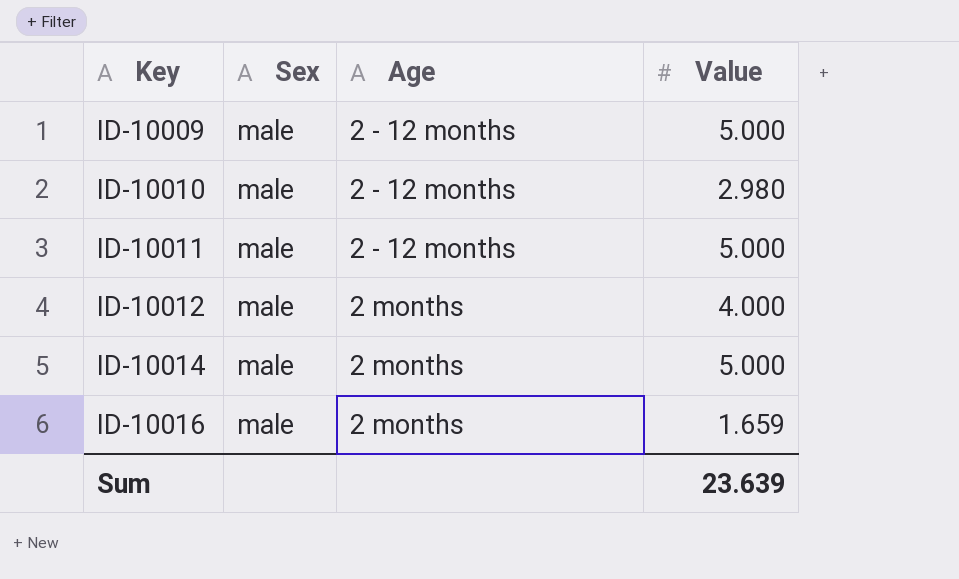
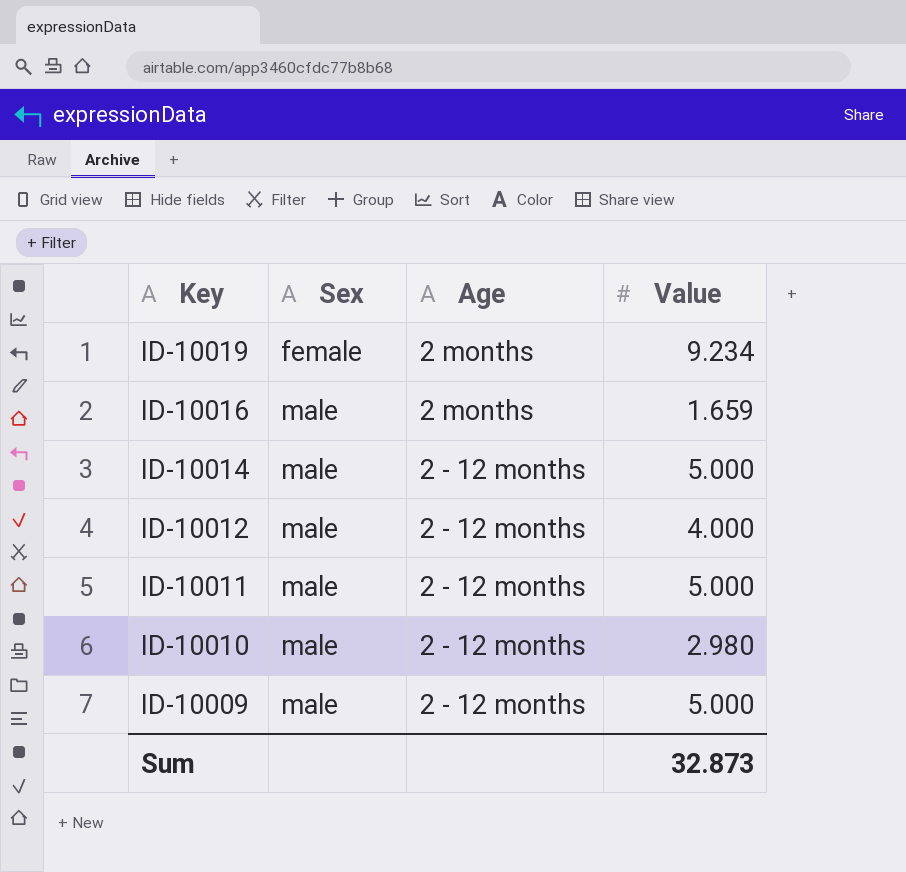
row order: Key ascending -> Key descending
row ID-10019: none -> female | 2 months | 9.234
ID-10014 | Age: 2 months -> 2 - 12 months
ID-10012 | Age: 2 months -> 2 - 12 months
Sum | Value: 23.639 -> 32.873

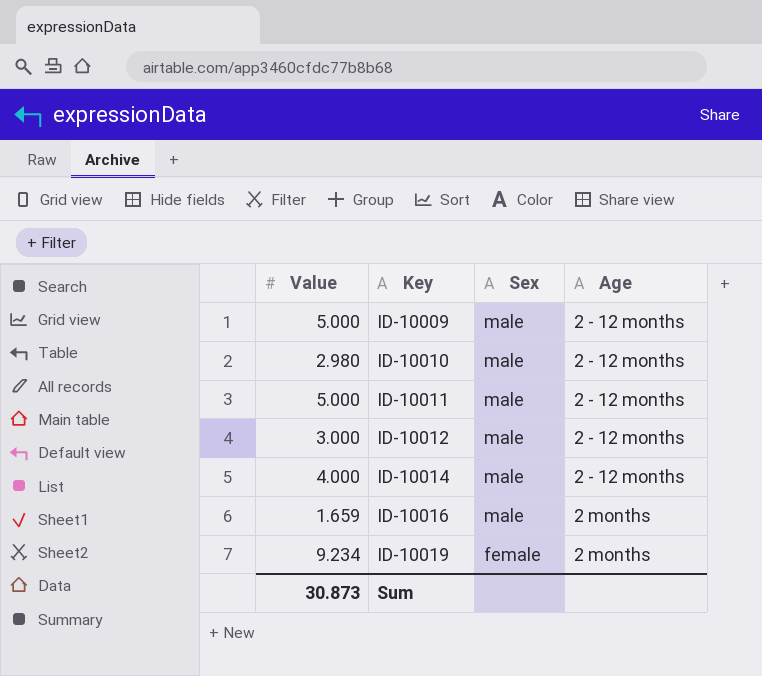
row order: Key descending -> Key ascending
column Value | position: 4 -> 1
ID-10012 | Value: 4.000 -> 3.000
ID-10014 | Value: 5.000 -> 4.000
Sum | Value: 32.873 -> 30.873

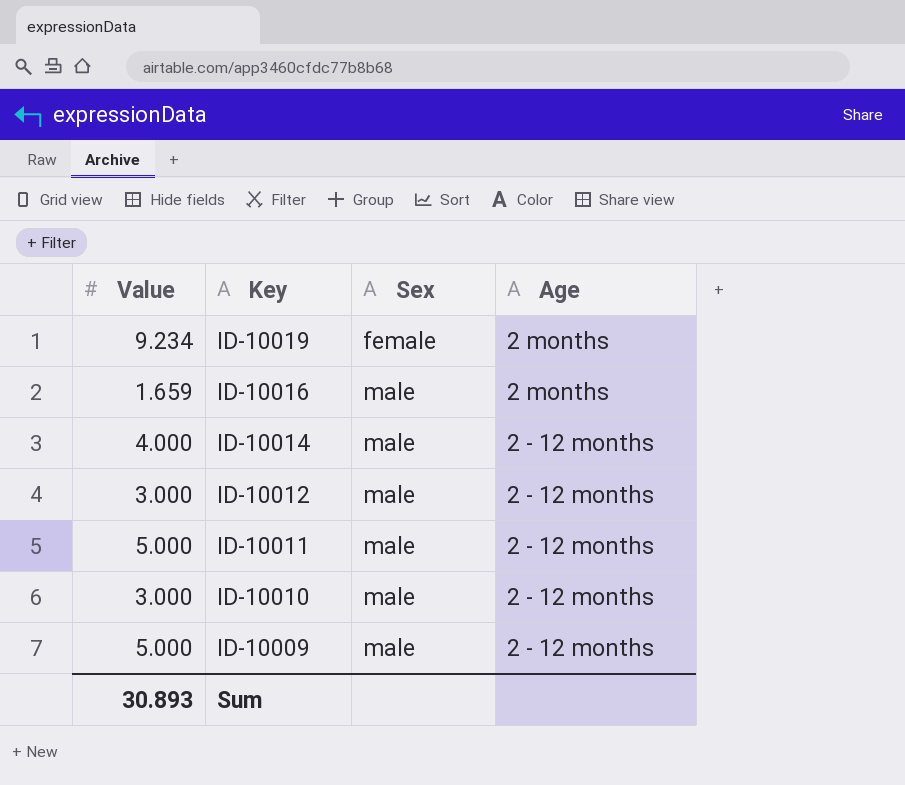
row order: Key ascending -> Key descending
ID-10010 | Value: 2.980 -> 3.000
Sum | Value: 30.873 -> 30.893

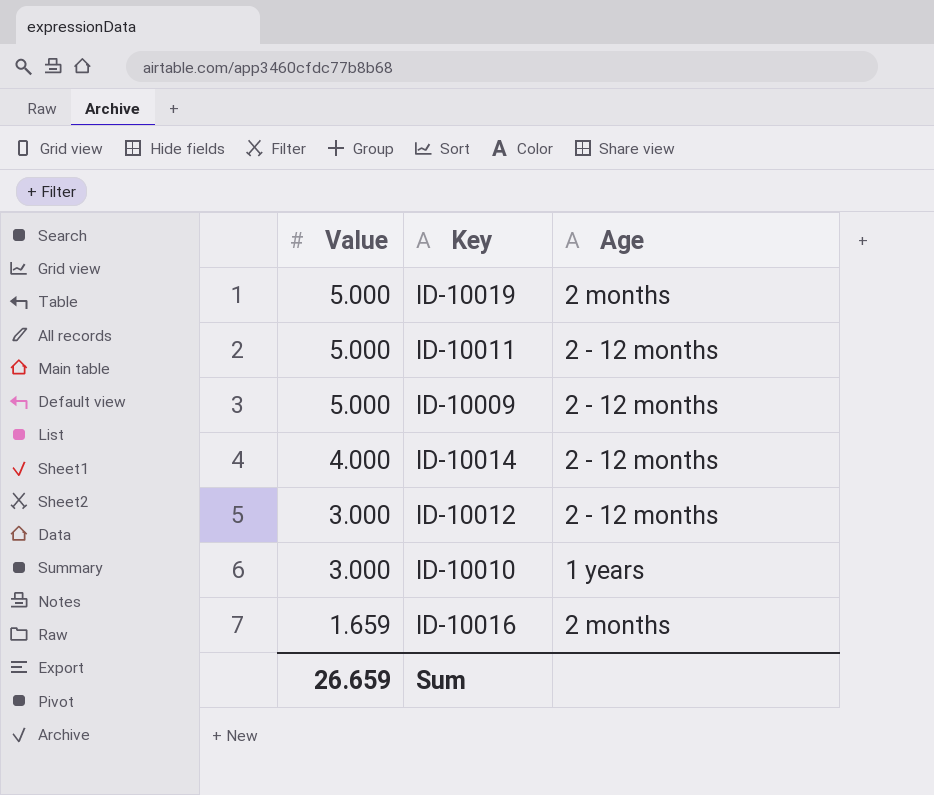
row order: Key descending -> Value descending
column Sex | position: 3 -> none
ID-10019 | Value: 9.234 -> 5.000
ID-10010 | Age: 2 - 12 months -> 1 years
Sum | Value: 30.893 -> 26.659

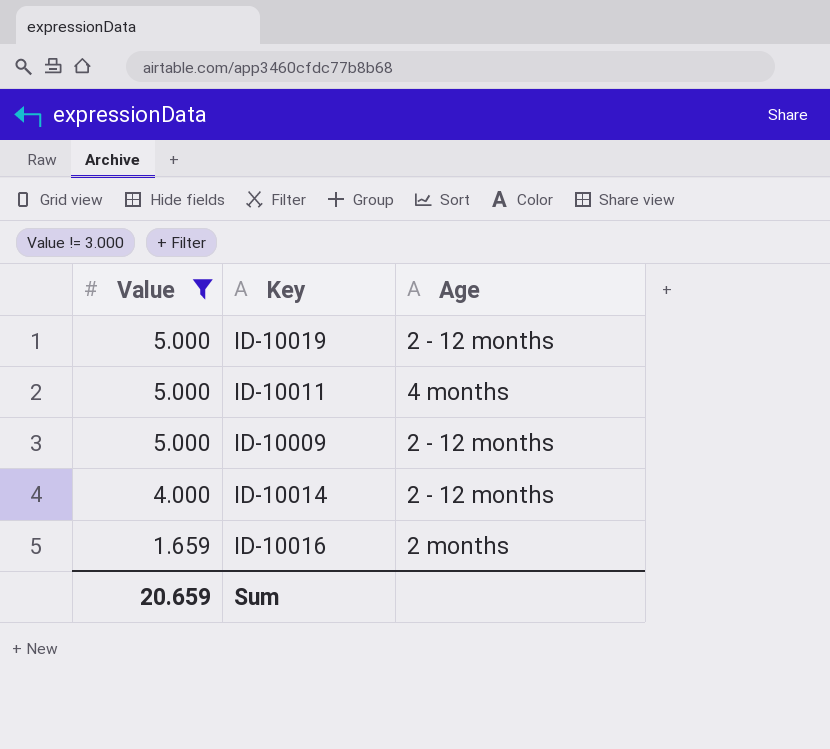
filter: none -> Value != 3.000
ID-10019 | Age: 2 months -> 2 - 12 months
ID-10011 | Age: 2 - 12 months -> 4 months
Sum | Value: 26.659 -> 20.659

